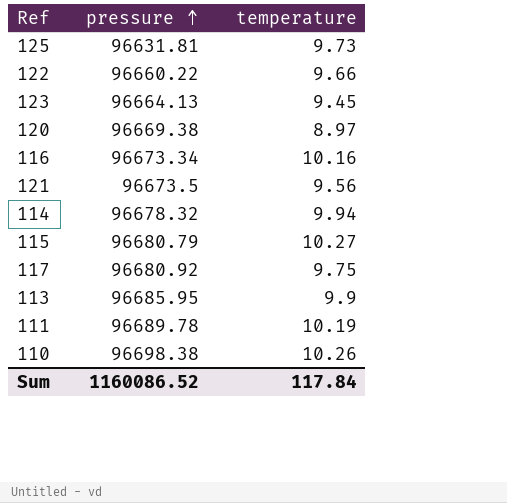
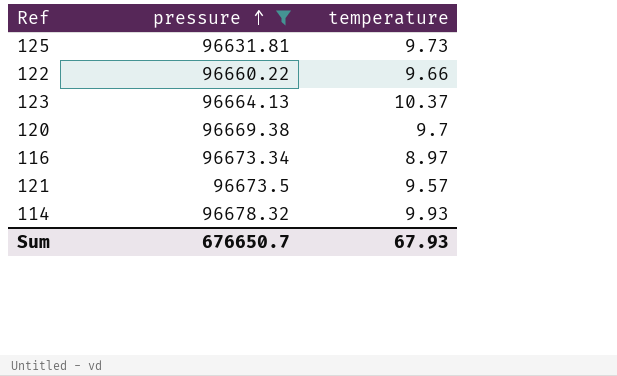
filter: none -> pressure <= 96678.32
123 | temperature: 9.45 -> 10.37
120 | temperature: 8.97 -> 9.7
116 | temperature: 10.16 -> 8.97
121 | temperature: 9.56 -> 9.57
114 | temperature: 9.94 -> 9.93
Sum | pressure: 1160086.52 -> 676650.7
Sum | temperature: 117.84 -> 67.93

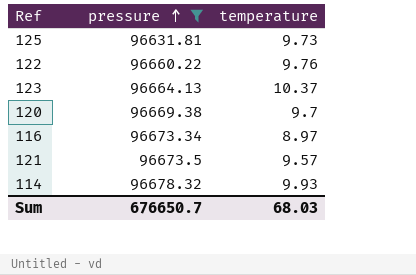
122 | temperature: 9.66 -> 9.76
Sum | temperature: 67.93 -> 68.03

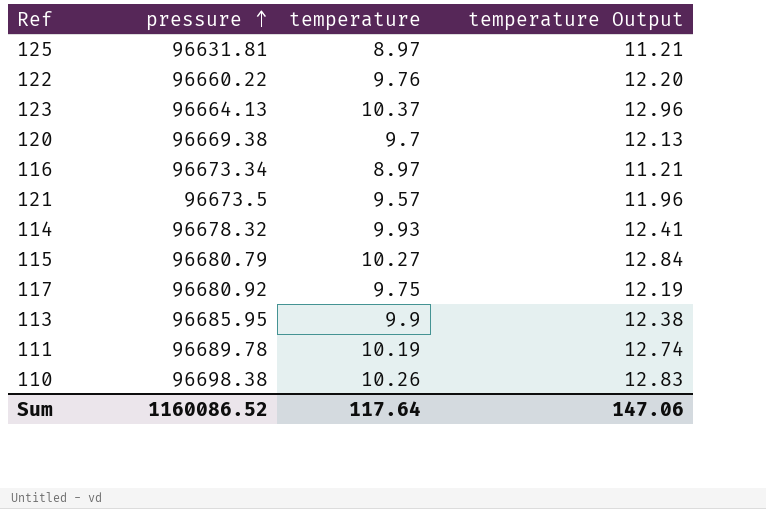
filter: pressure <= 96678.32 -> none
column temperature Output | formula: none -> [temperature] * 1.25
125 | temperature: 9.73 -> 8.97
Sum | pressure: 676650.7 -> 1160086.52
Sum | temperature: 68.03 -> 117.64

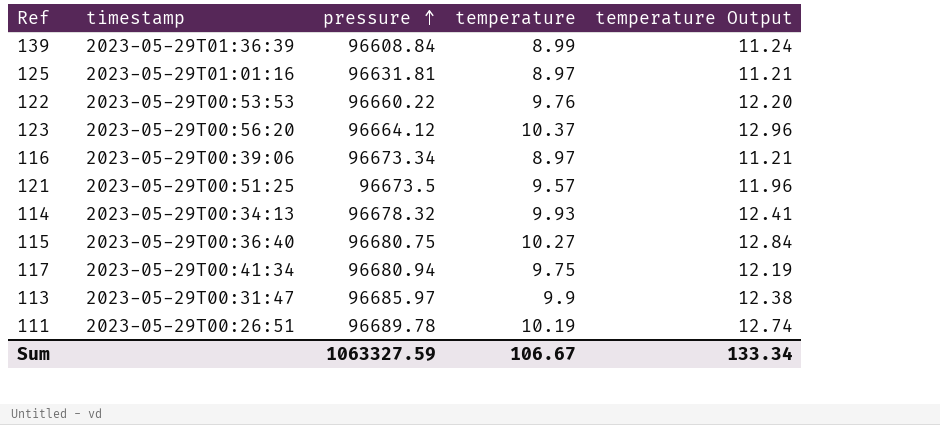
column timestamp | position: none -> 2
row 120: 96669.38 | 9.7 | 12.13 -> none
row 110: 96698.38 | 10.26 | 12.83 -> none
row 139: none -> 2023-05-29T01:36:39 | 96608.84 | 8.99 | 11.24
123 | pressure: 96664.13 -> 96664.12
115 | pressure: 96680.79 -> 96680.75
117 | pressure: 96680.92 -> 96680.94
113 | pressure: 96685.95 -> 96685.97
Sum | pressure: 1160086.52 -> 1063327.59
Sum | temperature: 117.64 -> 106.67
Sum | temperature Output: 147.06 -> 133.34

